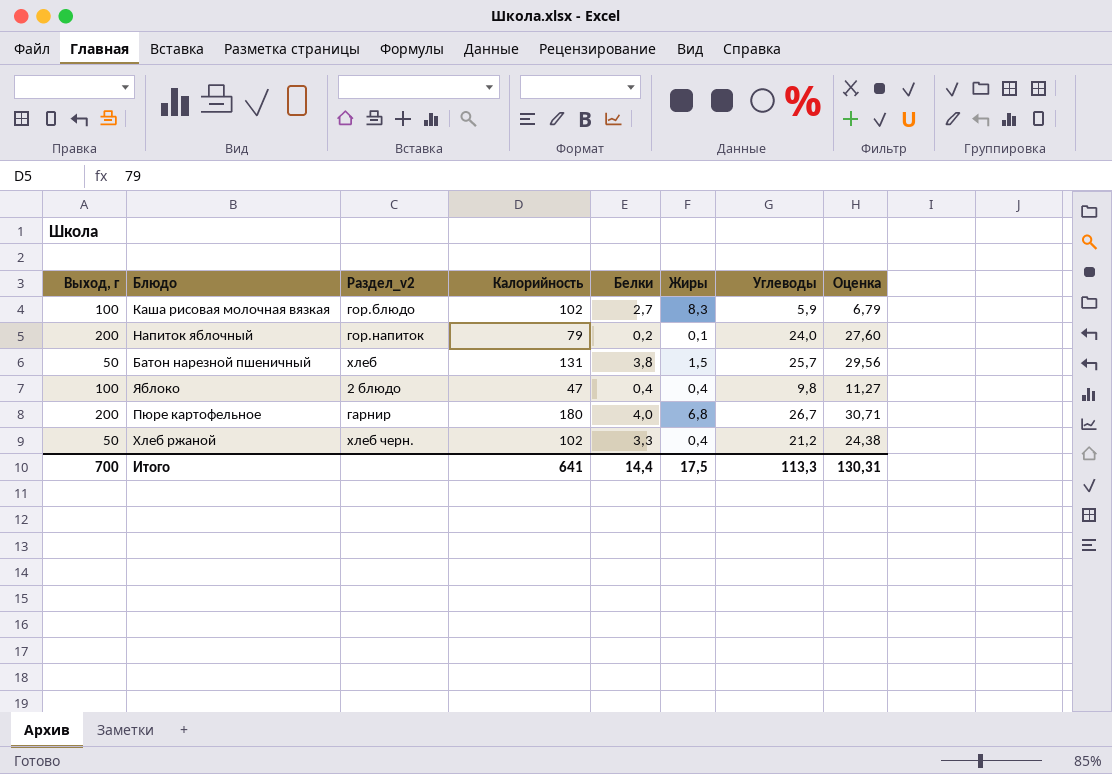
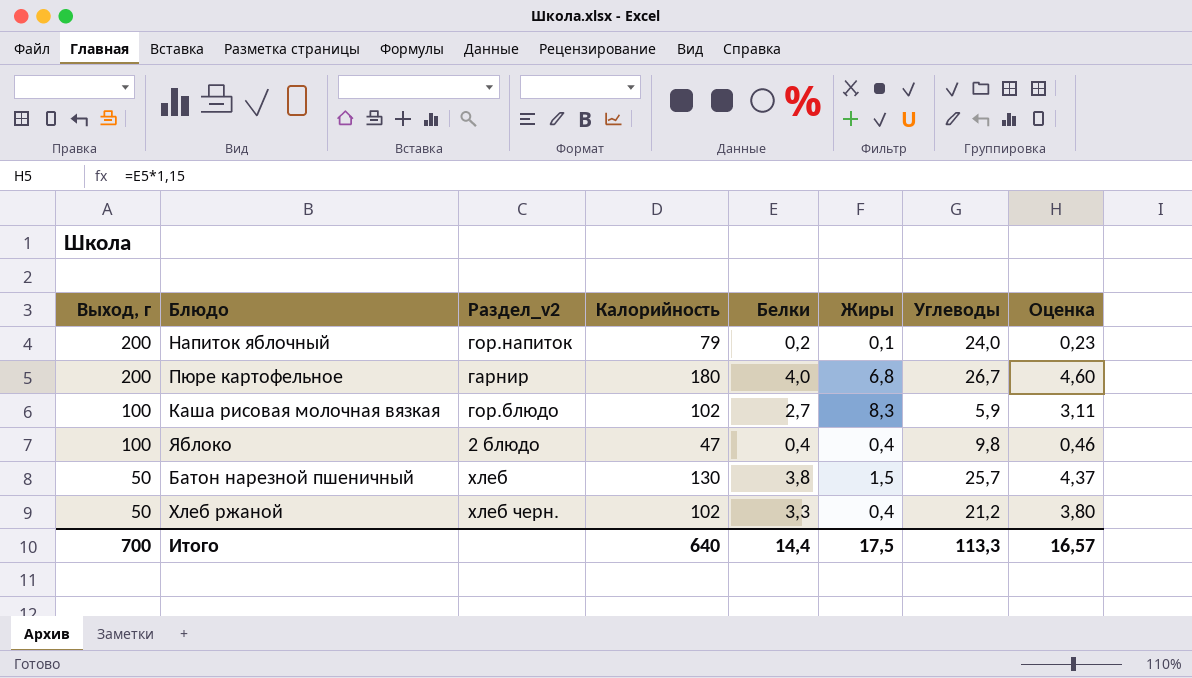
row order: none -> Выход, г descending
column Оценка | formula: [Углеводы] * 1,15 -> [Белки] * 1,15
Батон нарезной пшеничный | Калорийность: 131 -> 130
Итого | Калорийность: 641 -> 640
Итого | Оценка: 130,31 -> 16,57

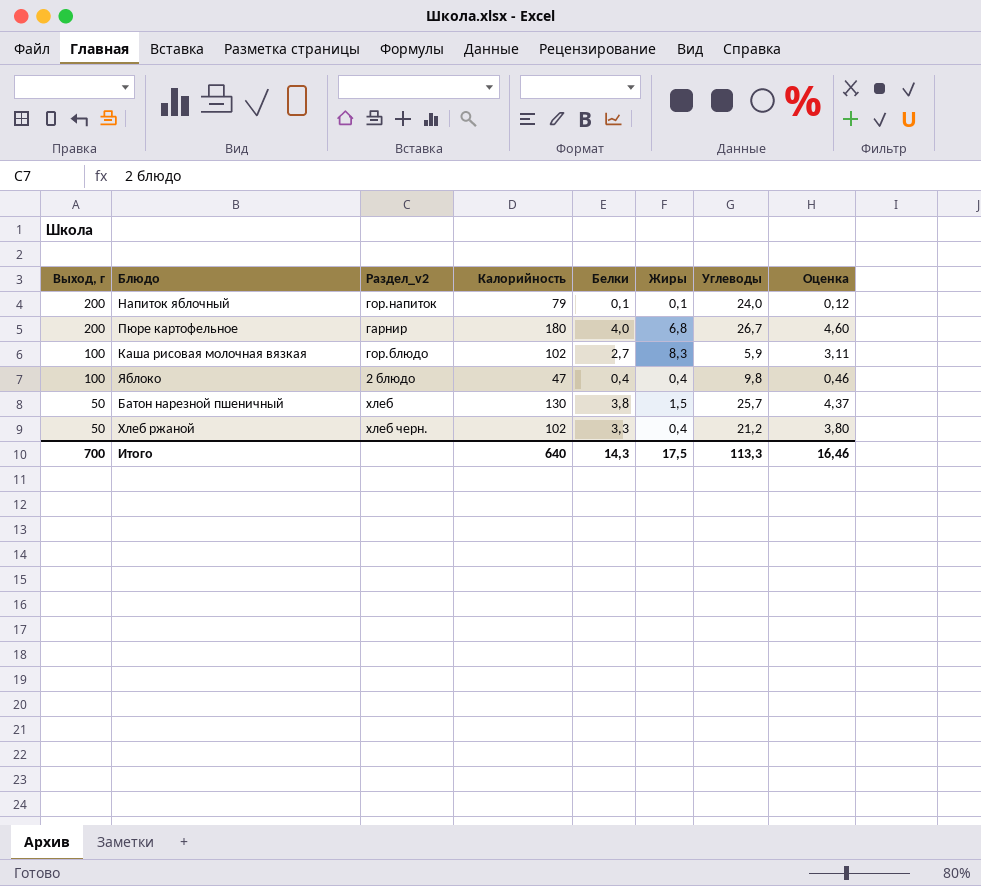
Напиток яблочный | Белки: 0,2 -> 0,1
Напиток яблочный | Оценка: 0,23 -> 0,12
Итого | Белки: 14,4 -> 14,3
Итого | Оценка: 16,57 -> 16,46

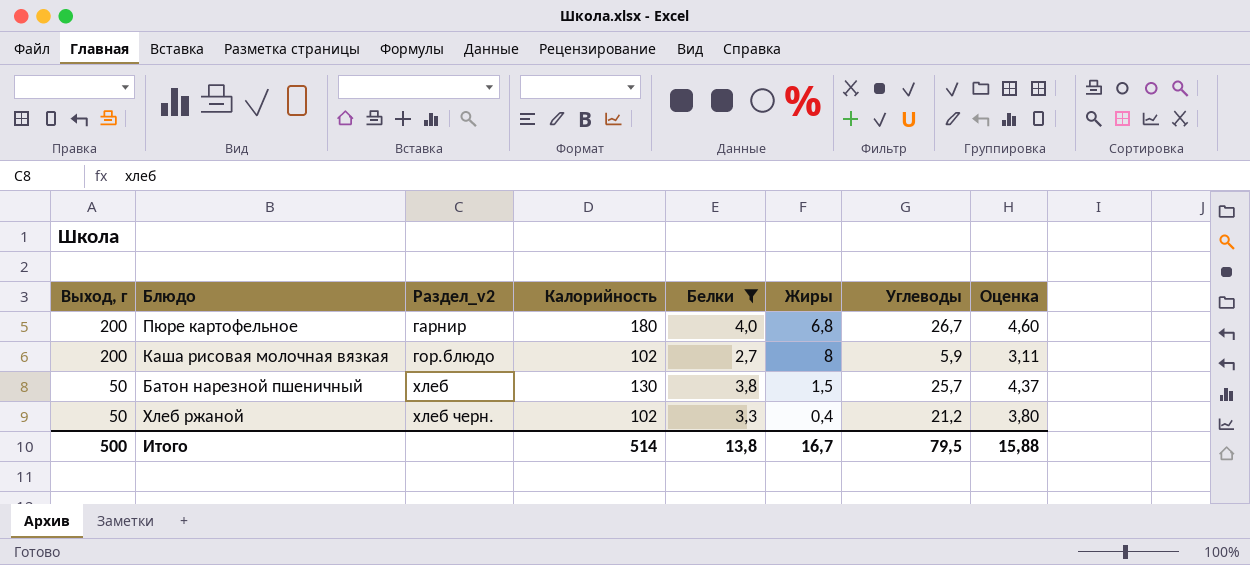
filter: none -> Белки >= 2,7
Каша рисовая молочная вязкая | Выход, г: 100 -> 200
Каша рисовая молочная вязкая | Жиры: 8,3 -> 8
Итого | Выход, г: 700 -> 500
Итого | Калорийность: 640 -> 514
Итого | Белки: 14,3 -> 13,8
Итого | Жиры: 17,5 -> 16,7
Итого | Углеводы: 113,3 -> 79,5
Итого | Оценка: 16,46 -> 15,88

